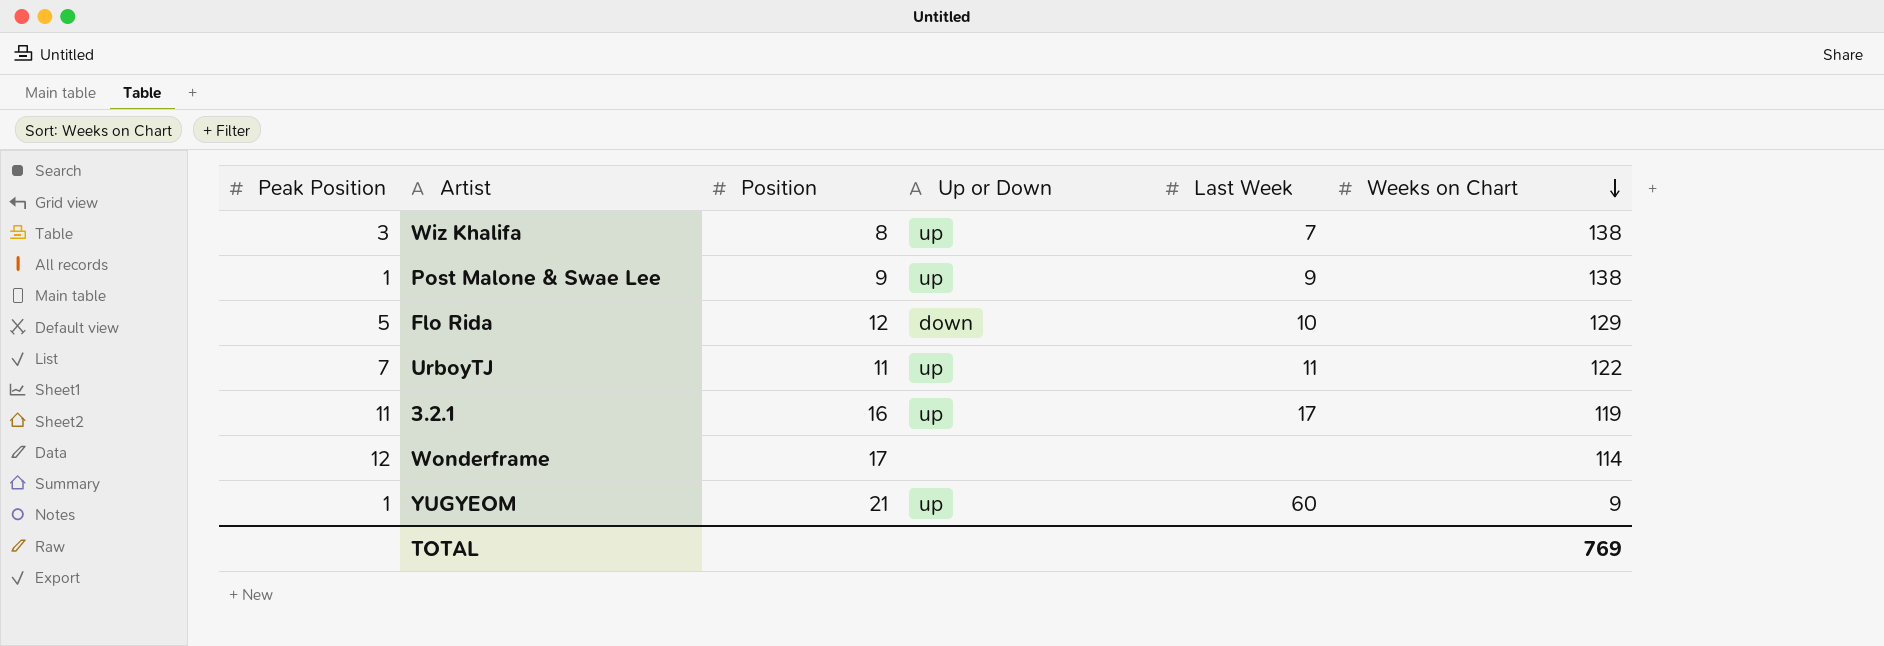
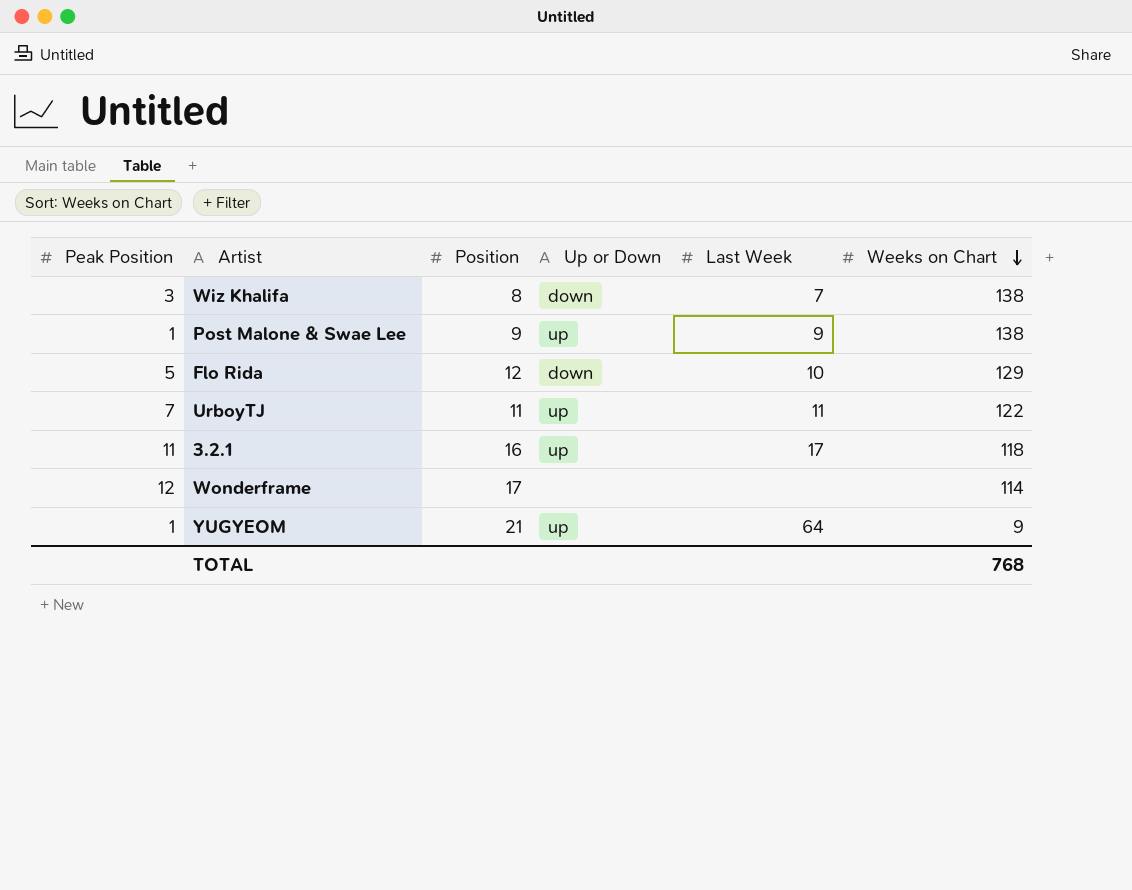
Wiz Khalifa | Up or Down: up -> down
3.2.1 | Weeks on Chart: 119 -> 118
YUGYEOM | Last Week: 60 -> 64
TOTAL | Weeks on Chart: 769 -> 768

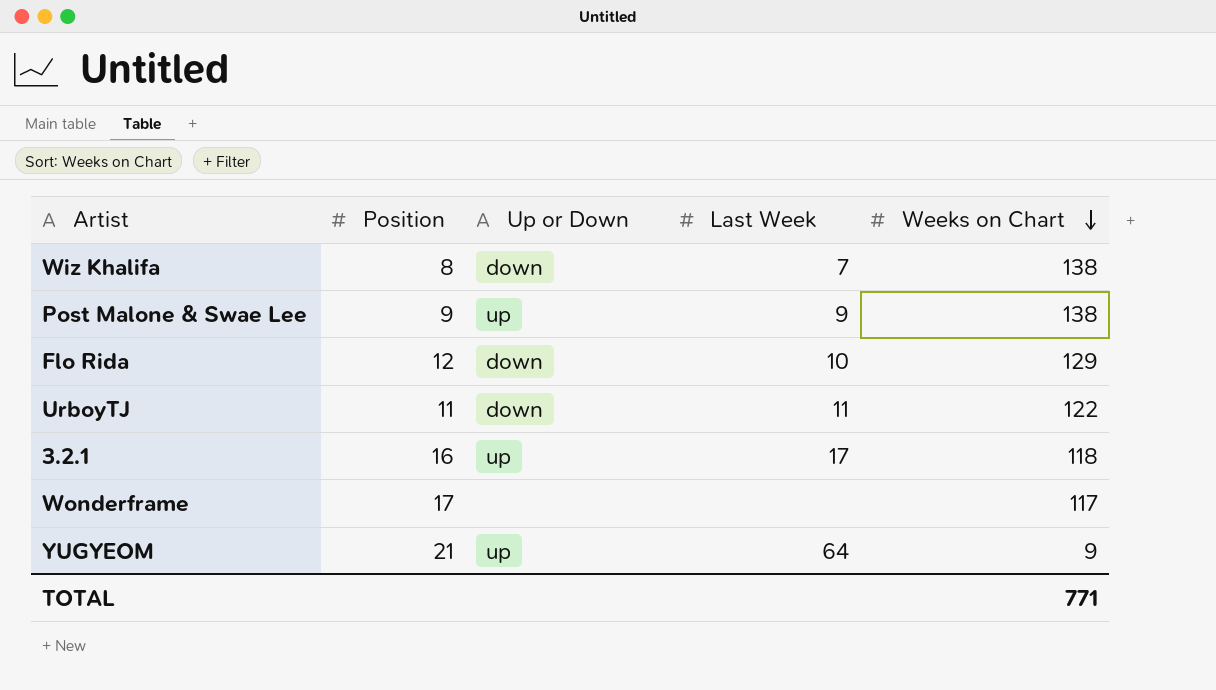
column Peak Position | position: 1 -> none
UrboyTJ | Up or Down: up -> down
Wonderframe | Weeks on Chart: 114 -> 117
TOTAL | Weeks on Chart: 768 -> 771

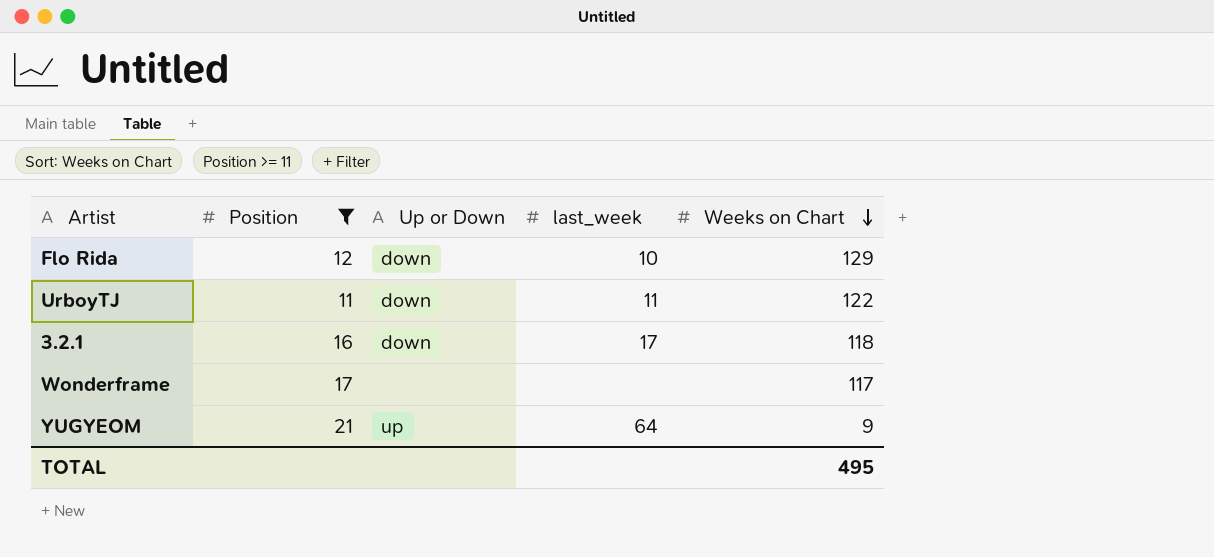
filter: none -> Position >= 11
column name: Last Week -> last_week
3.2.1 | Up or Down: up -> down
TOTAL | Weeks on Chart: 771 -> 495

